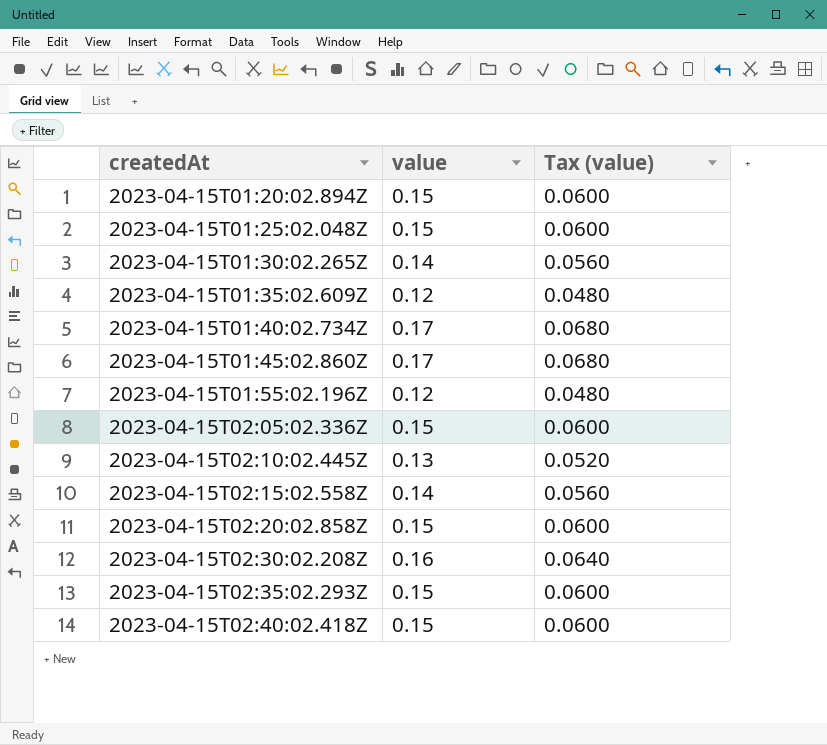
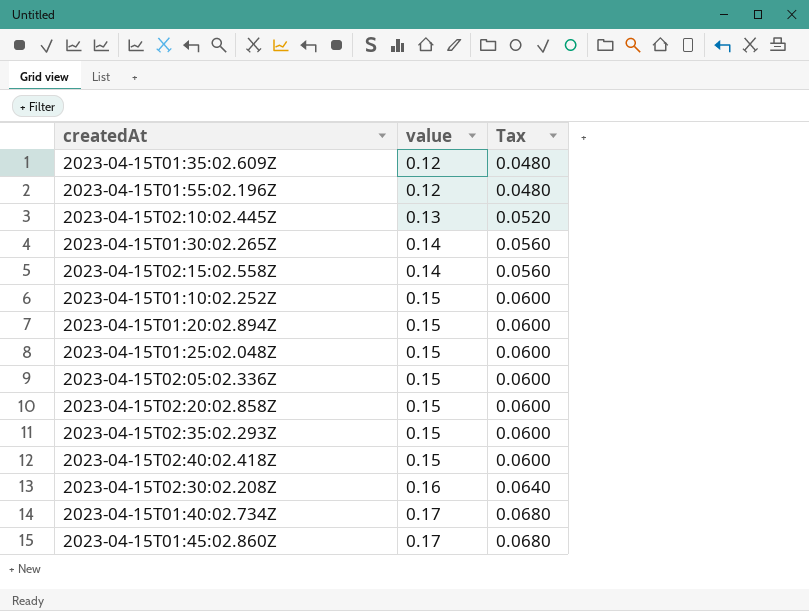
row order: createdAt ascending -> value ascending
column name: Tax (value) -> Tax
row 2023-04-15T01:10:02.252Z: none -> 0.15 | 0.0600

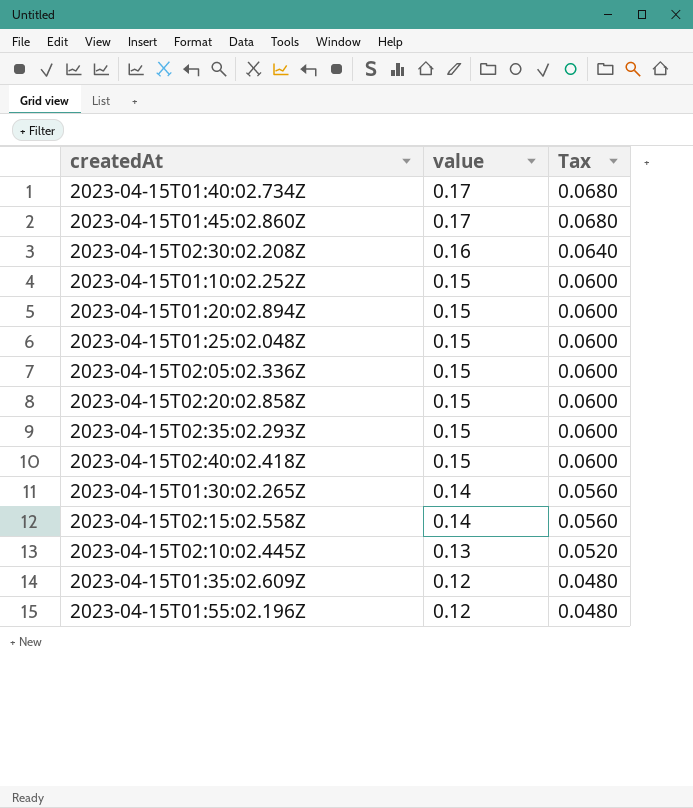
row order: value ascending -> value descending

